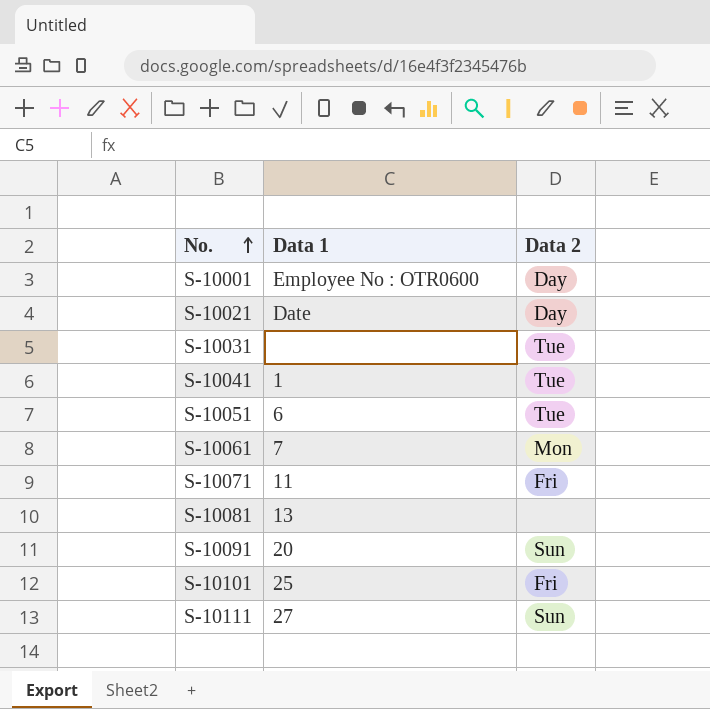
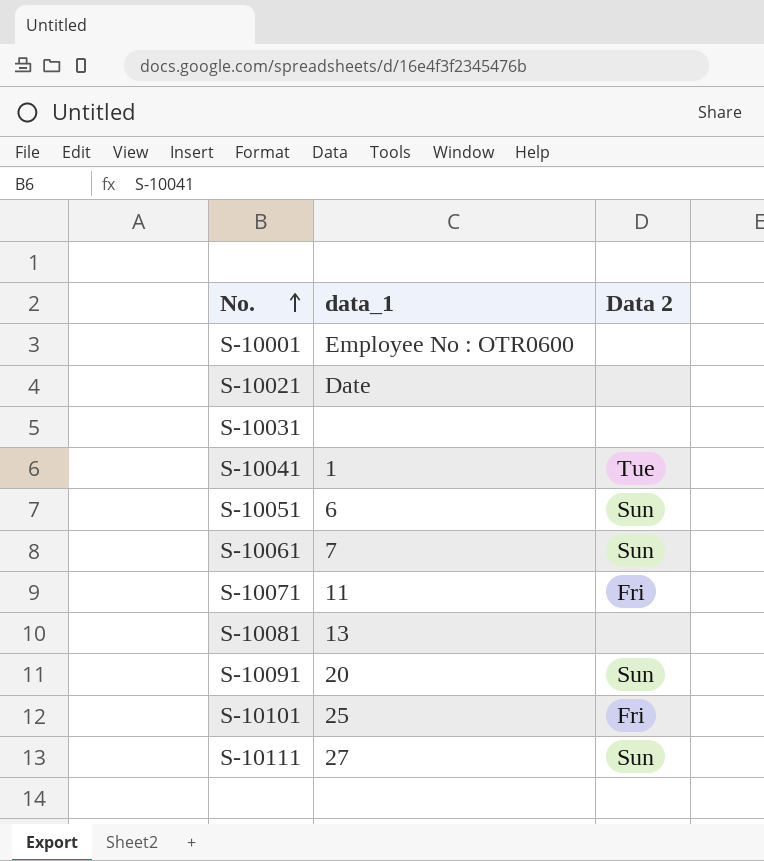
column name: Data 1 -> data_1
S-10001 | Data 2: Day -> none
S-10021 | Data 2: Day -> none
S-10031 | Data 2: Tue -> none
S-10051 | Data 2: Tue -> Sun
S-10061 | Data 2: Mon -> Sun

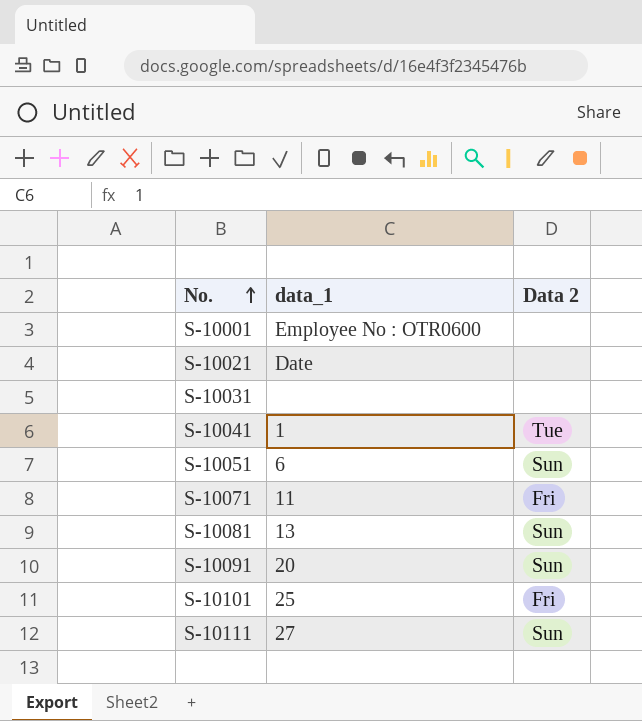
row S-10061: 7 | Sun -> none
S-10081 | Data 2: none -> Sun

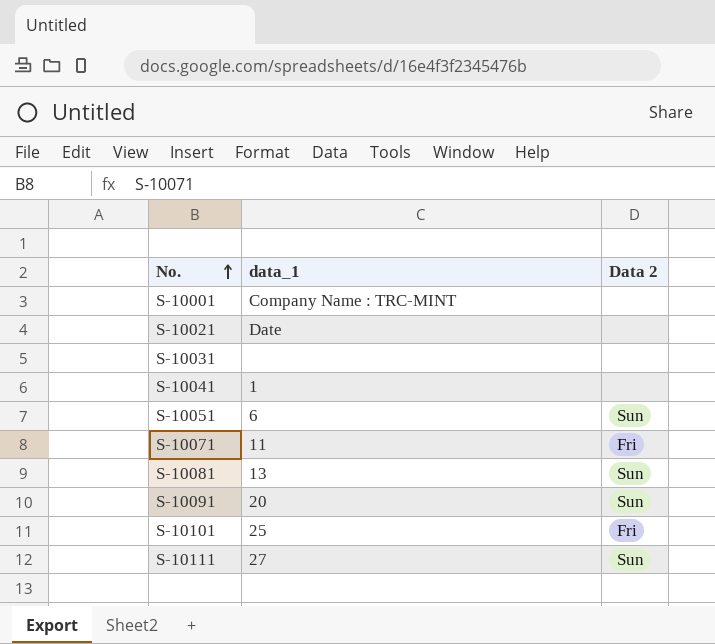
S-10001 | data_1: Employee No : OTR0600 -> Company Name : TRC-MINT
S-10041 | Data 2: Tue -> none

